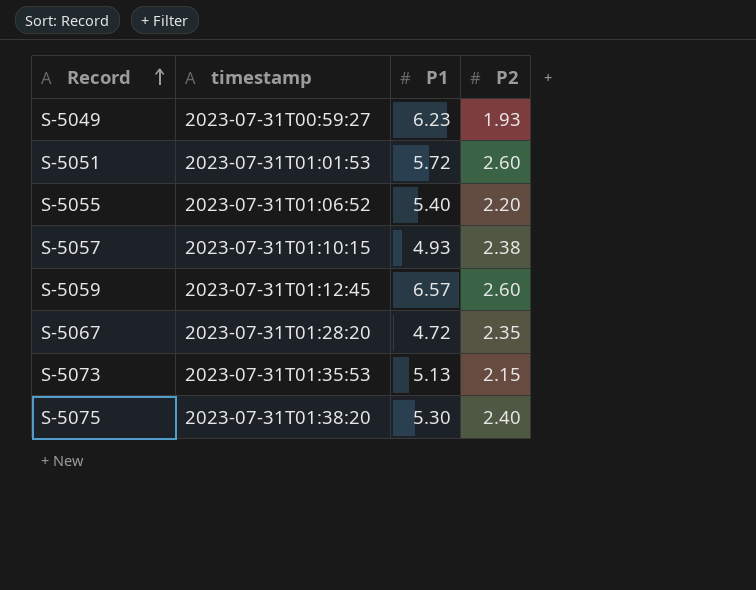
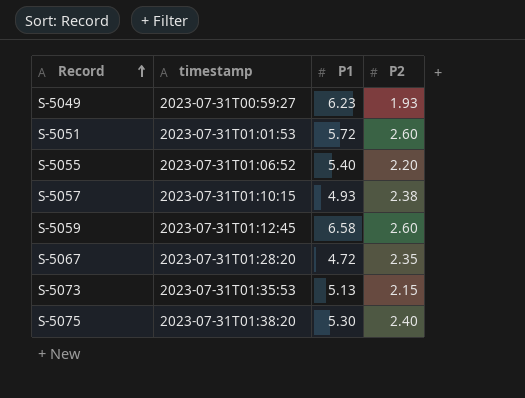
S-5059 | P1: 6.57 -> 6.58

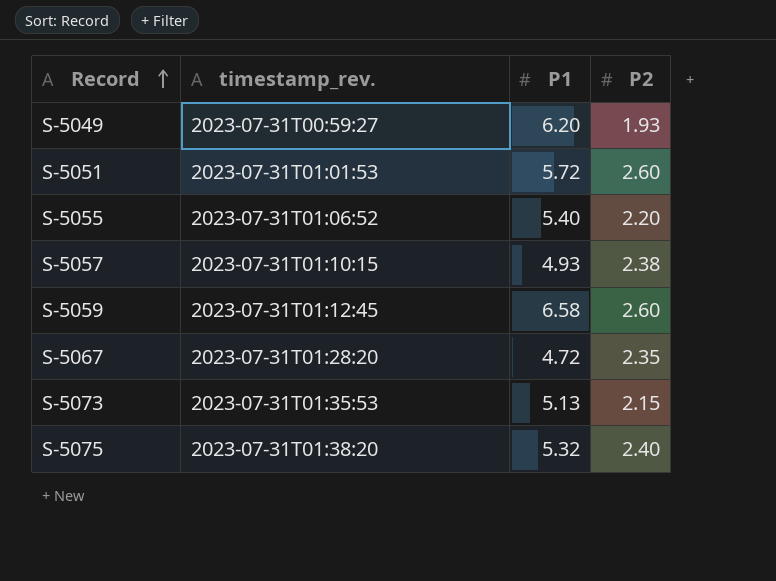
column name: timestamp -> timestamp_rev.
S-5049 | P1: 6.23 -> 6.20
S-5075 | P1: 5.30 -> 5.32

